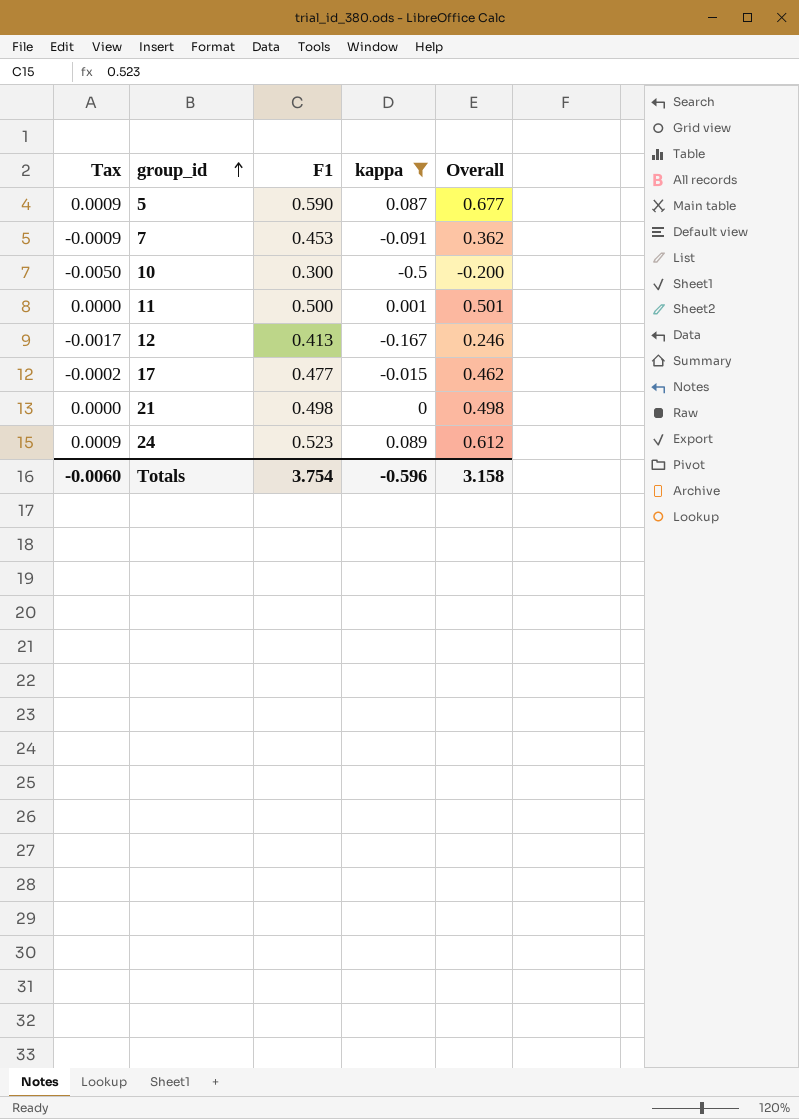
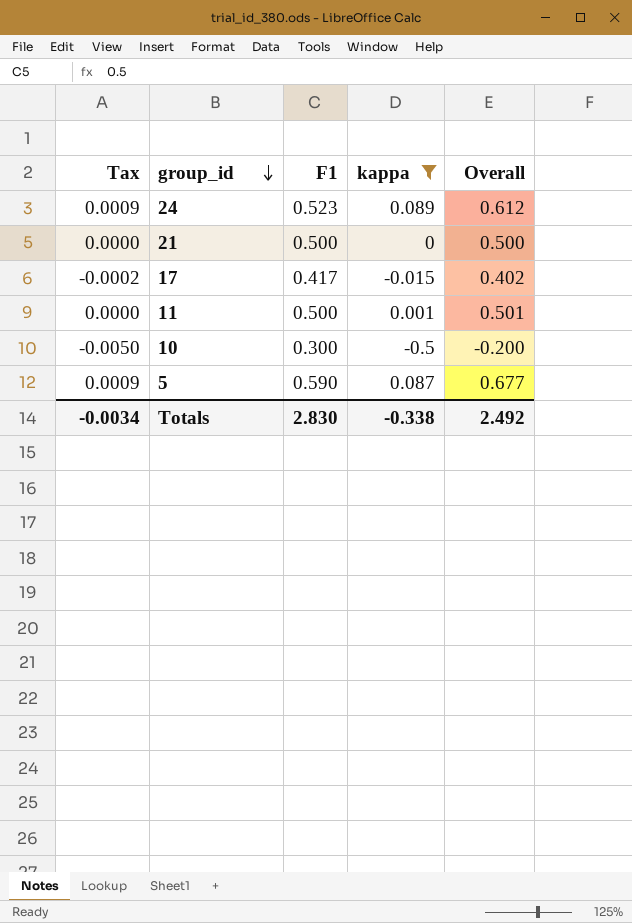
row order: group_id ascending -> group_id descending
row 7: -0.0009 | 0.453 | -0.091 | 0.362 -> none
row 12: -0.0017 | 0.413 | -0.167 | 0.246 -> none
21 | F1: 0.498 -> 0.500
21 | Overall: 0.498 -> 0.500
17 | F1: 0.477 -> 0.417
17 | Overall: 0.462 -> 0.402
Totals | Tax: -0.0060 -> -0.0034
Totals | F1: 3.754 -> 2.830
Totals | kappa: -0.596 -> -0.338
Totals | Overall: 3.158 -> 2.492

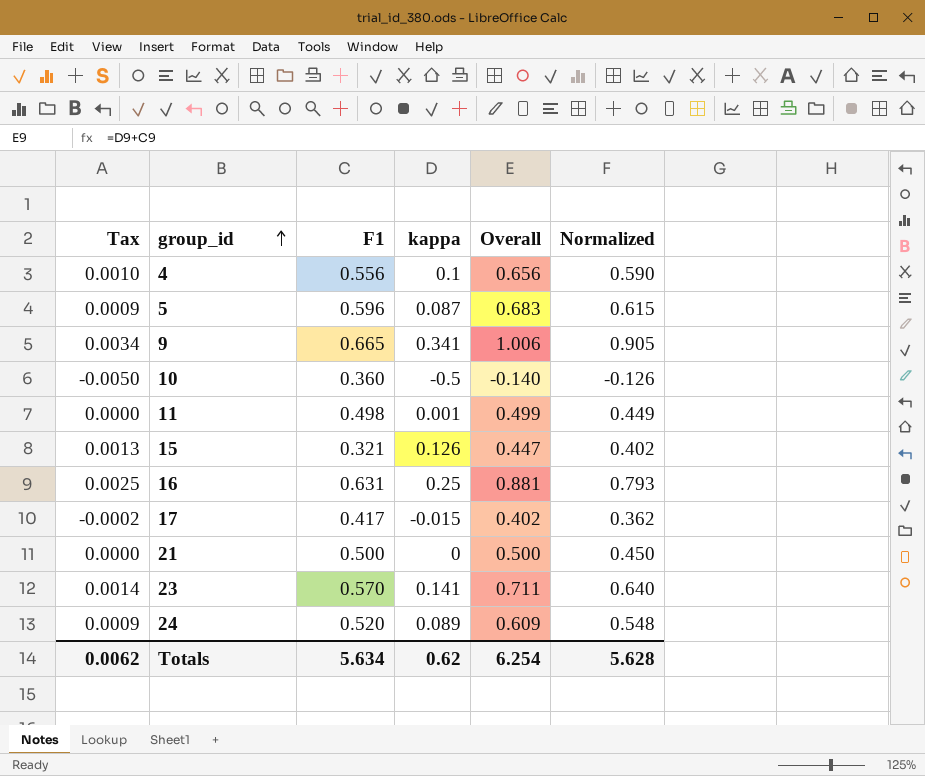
filter: kappa <= 0.089 -> none
row order: group_id descending -> group_id ascending
column Normalized | formula: none -> [Overall] * 0.9
5 | F1: 0.590 -> 0.596
5 | Overall: 0.677 -> 0.683
10 | F1: 0.300 -> 0.360
10 | Overall: -0.200 -> -0.140
11 | F1: 0.500 -> 0.498
11 | Overall: 0.501 -> 0.499
24 | F1: 0.523 -> 0.520
24 | Overall: 0.612 -> 0.609
Totals | Tax: -0.0034 -> 0.0062
Totals | F1: 2.830 -> 5.634
Totals | kappa: -0.338 -> 0.62
Totals | Overall: 2.492 -> 6.254

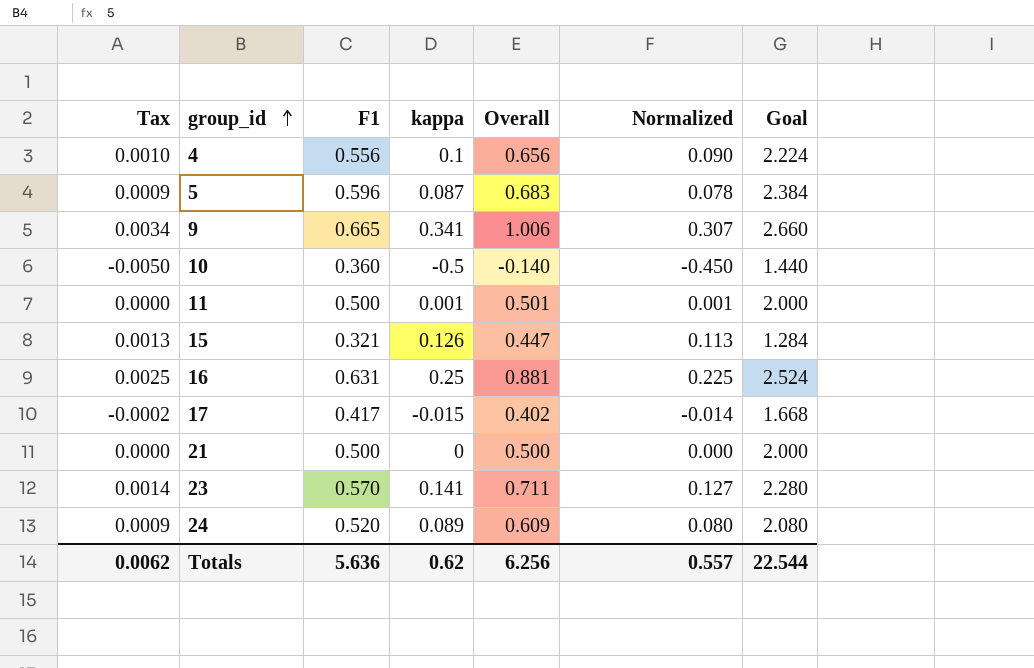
column Normalized | formula: [Overall] * 0.9 -> [kappa] * 0.9
column Goal | formula: none -> [F1] * 4
11 | F1: 0.498 -> 0.500
11 | Overall: 0.499 -> 0.501
Totals | F1: 5.634 -> 5.636
Totals | Overall: 6.254 -> 6.256
Totals | Normalized: 5.628 -> 0.557

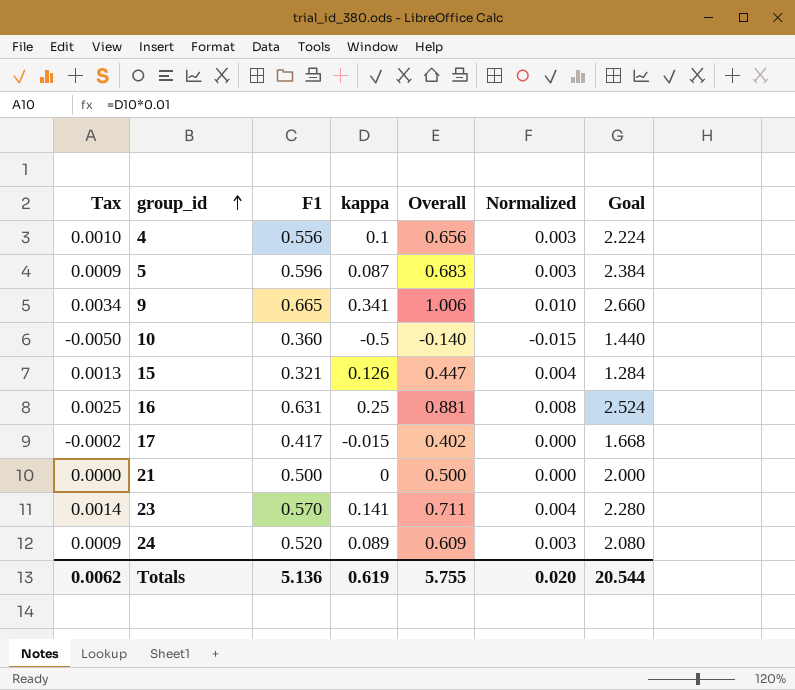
column Normalized | formula: [kappa] * 0.9 -> [kappa] * 0.03
row 11: 0.0000 | 0.500 | 0.001 | 0.501 | 0.001 | 2.000 -> none
Totals | F1: 5.636 -> 5.136
Totals | kappa: 0.62 -> 0.619
Totals | Overall: 6.256 -> 5.755
Totals | Normalized: 0.557 -> 0.020
Totals | Goal: 22.544 -> 20.544

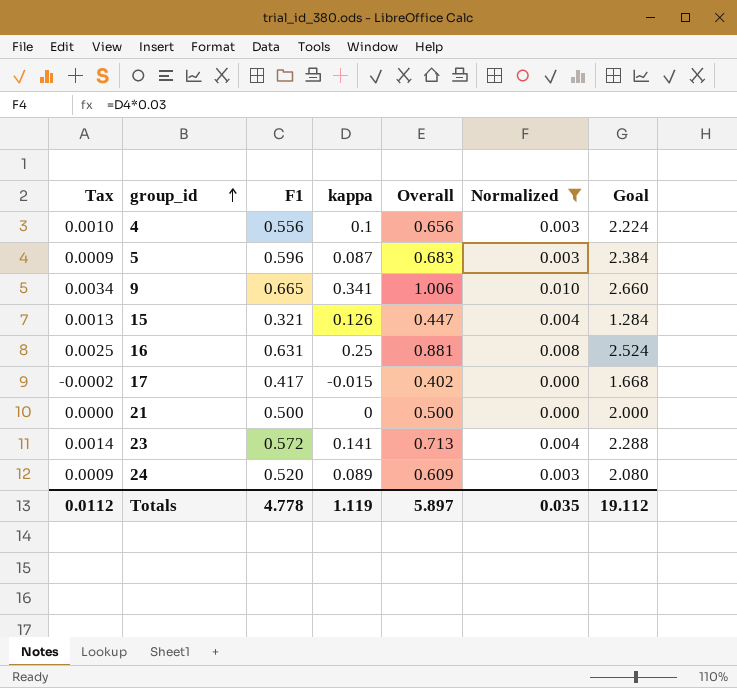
filter: none -> Normalized != -0.015
23 | F1: 0.570 -> 0.572
23 | Overall: 0.711 -> 0.713
23 | Goal: 2.280 -> 2.288
Totals | Tax: 0.0062 -> 0.0112
Totals | F1: 5.136 -> 4.778
Totals | kappa: 0.619 -> 1.119
Totals | Overall: 5.755 -> 5.897
Totals | Normalized: 0.020 -> 0.035
Totals | Goal: 20.544 -> 19.112

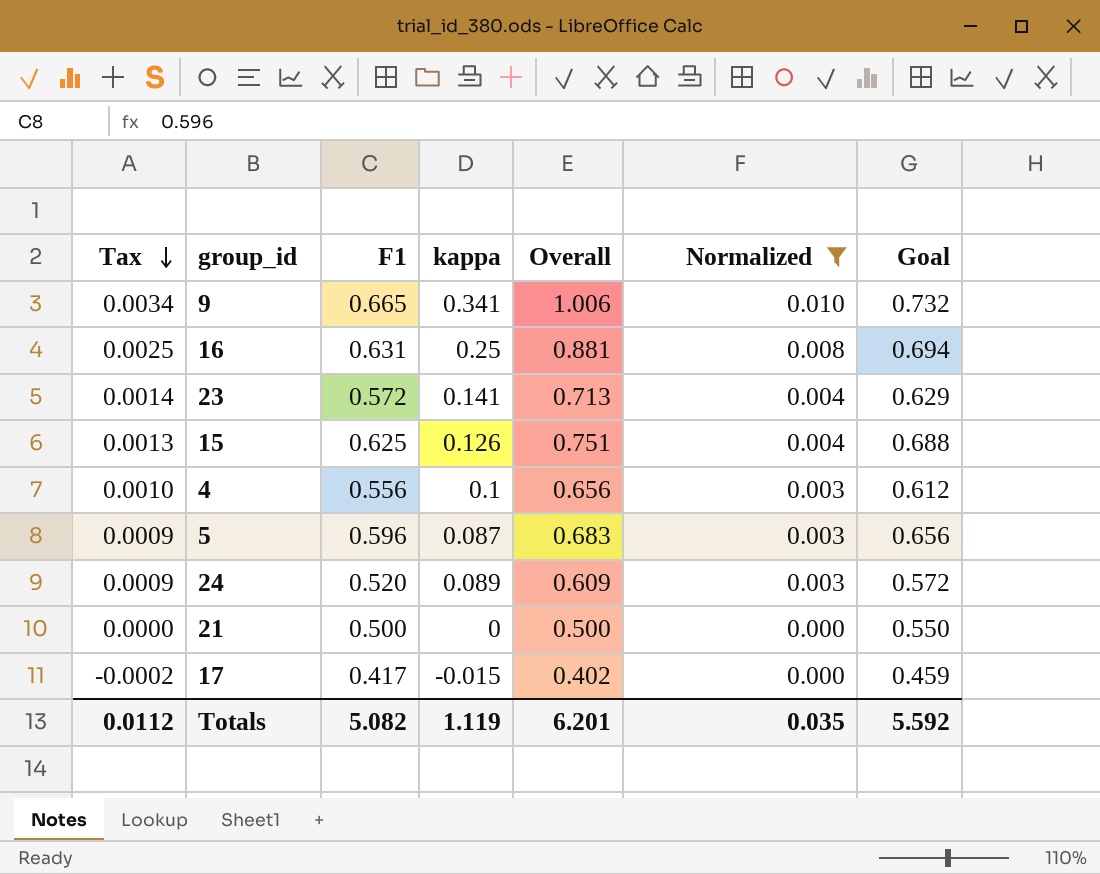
row order: group_id ascending -> Tax descending
column Goal | formula: [F1] * 4 -> [F1] * 1.1
15 | F1: 0.321 -> 0.625
15 | Overall: 0.447 -> 0.751
Totals | F1: 4.778 -> 5.082
Totals | Overall: 5.897 -> 6.201
Totals | Goal: 19.112 -> 5.592

